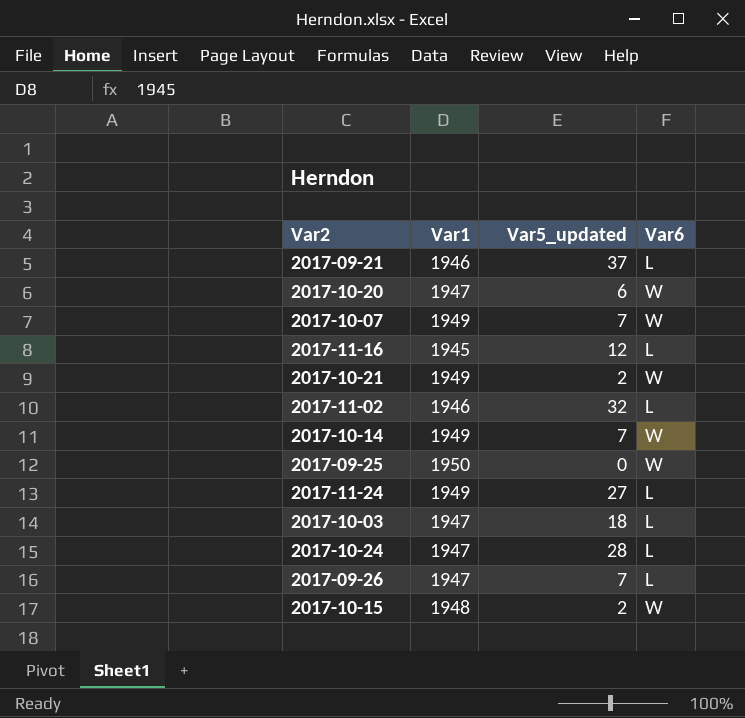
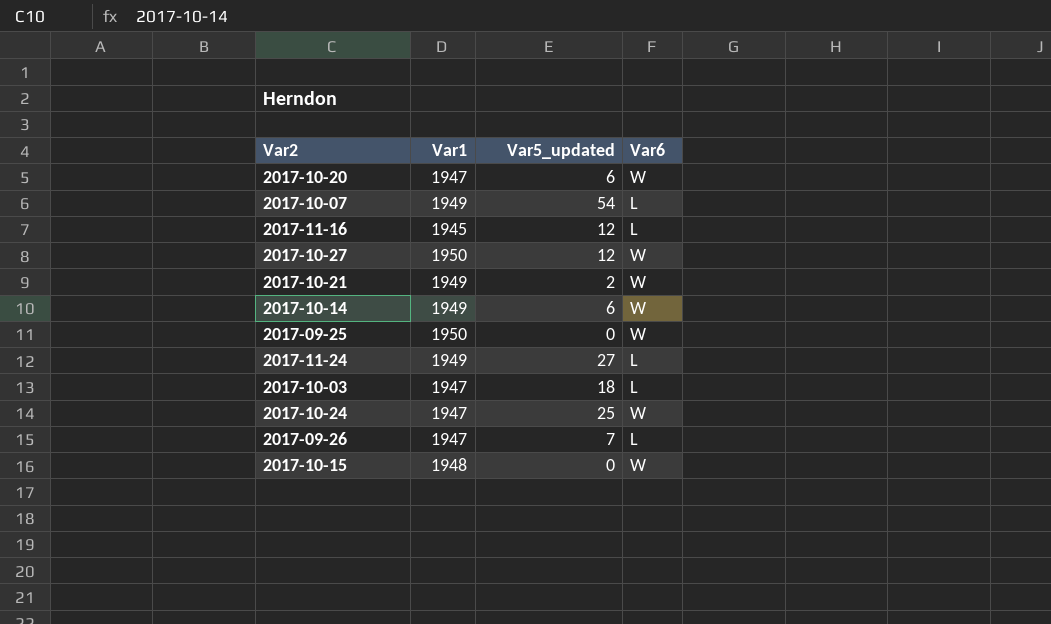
row 2017-09-21: 1946 | 37 | L -> none
row 2017-11-02: 1946 | 32 | L -> none
2017-10-07 | Var5_updated: 7 -> 54
2017-10-07 | Var6: W -> L
row 2017-10-27: none -> 1950 | 12 | W
2017-10-14 | Var5_updated: 7 -> 6
2017-10-24 | Var5_updated: 28 -> 25
2017-10-24 | Var6: L -> W
2017-10-15 | Var5_updated: 2 -> 0

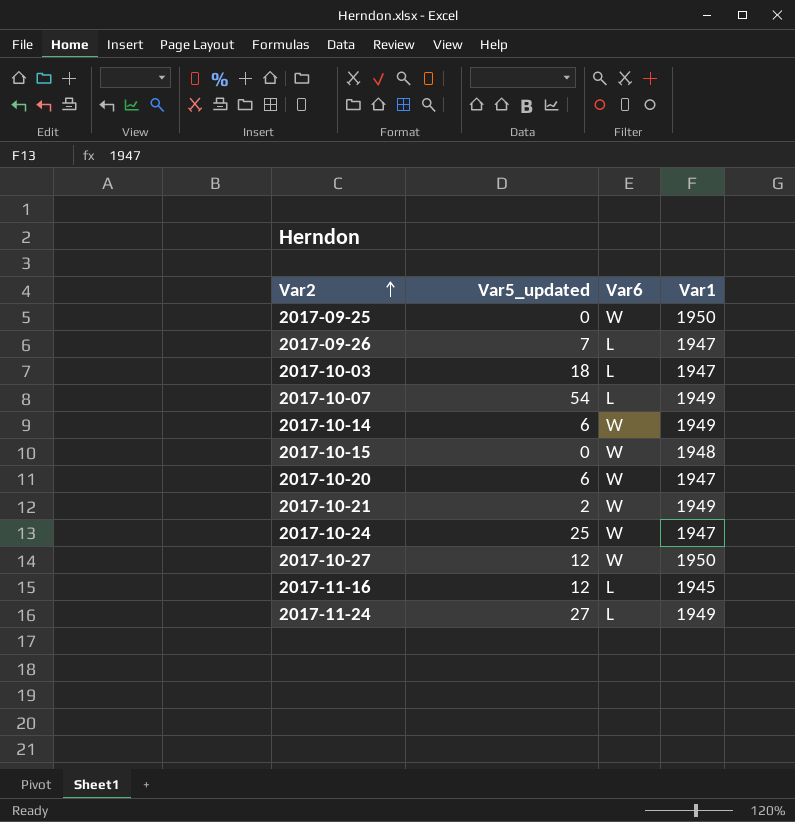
row order: none -> Var2 ascending
column Var1 | position: 2 -> 4

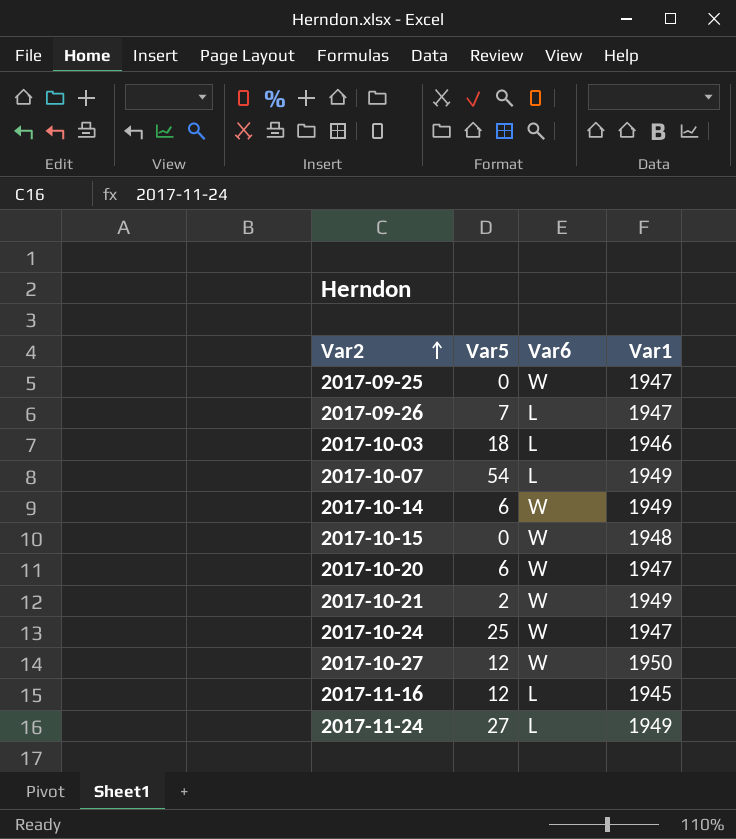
column name: Var5_updated -> Var5
2017-09-25 | Var1: 1950 -> 1947
2017-10-03 | Var1: 1947 -> 1946

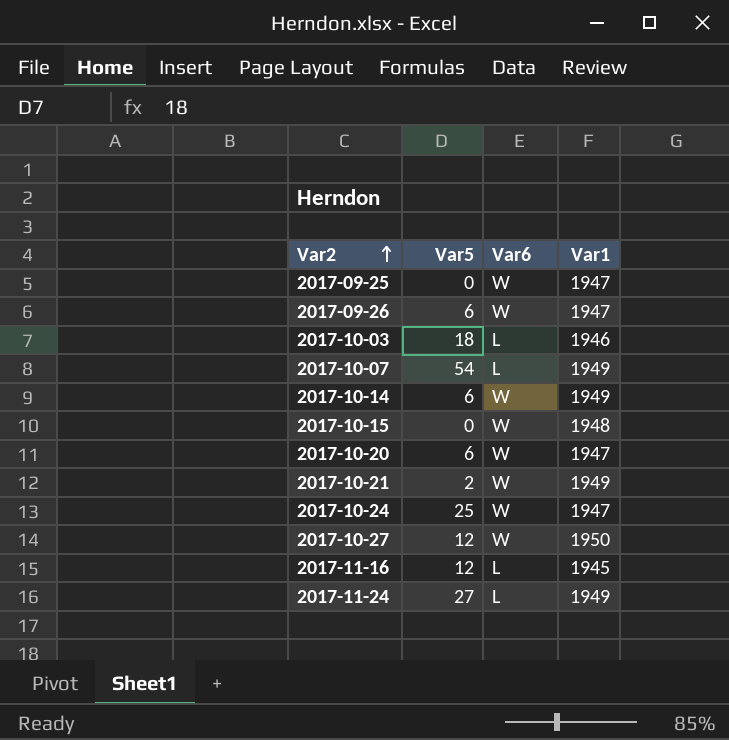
2017-09-26 | Var5: 7 -> 6
2017-09-26 | Var6: L -> W

